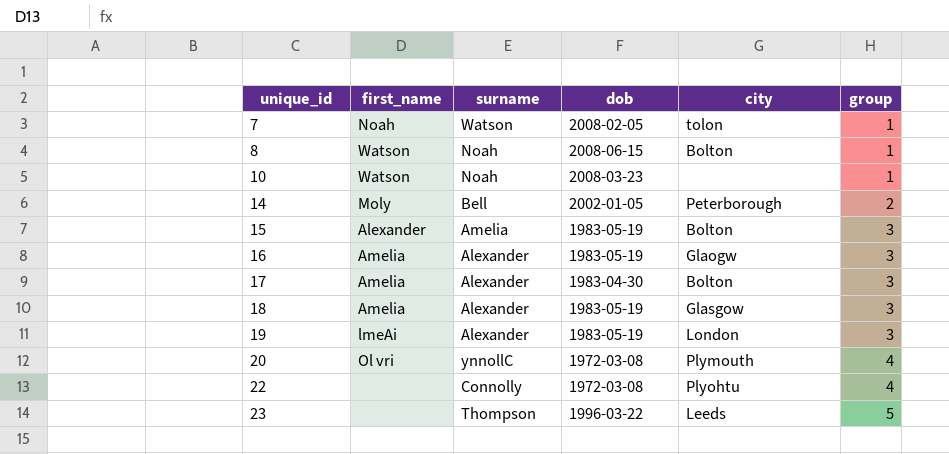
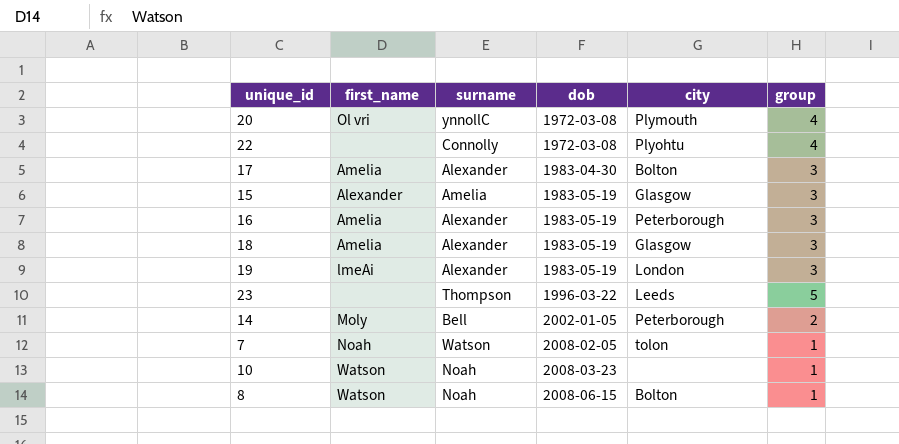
row order: unique_id ascending -> dob ascending
15 | city: Bolton -> Glasgow
16 | city: Glaogw -> Peterborough

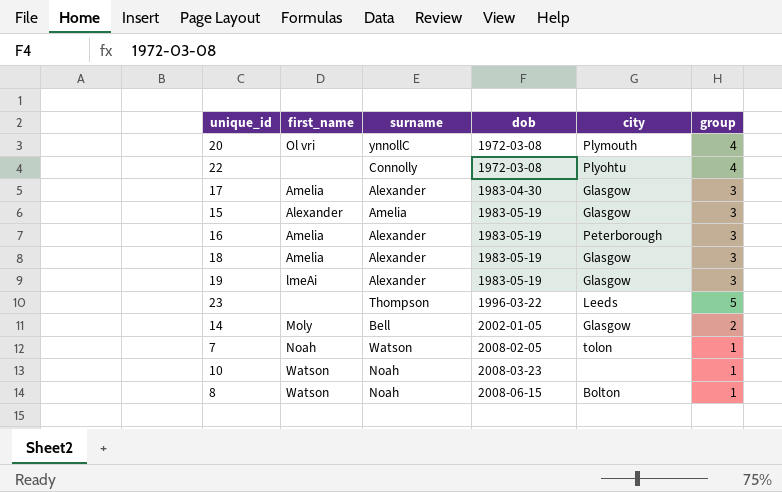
17 | city: Bolton -> Glasgow
19 | city: London -> Glasgow
14 | city: Peterborough -> Glasgow

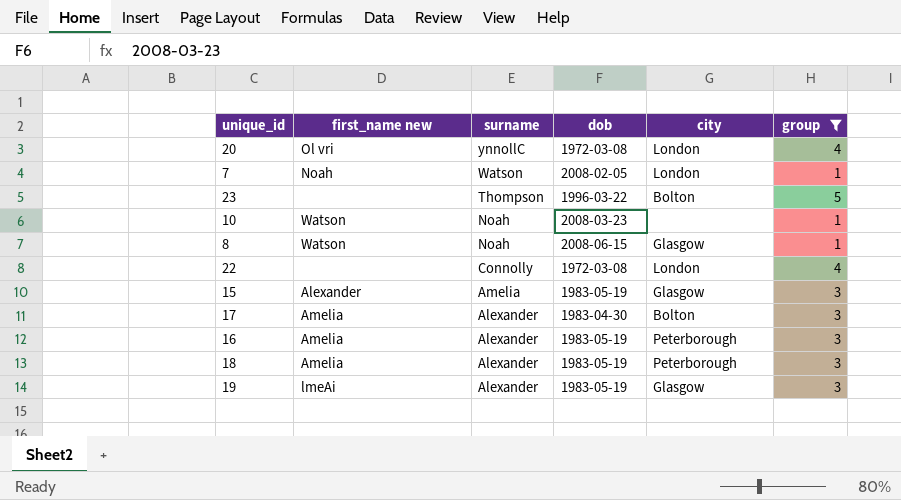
filter: none -> group != 2
row order: dob ascending -> surname descending
column name: first_name -> first_name new
20 | city: Plymouth -> London
7 | city: tolon -> London
23 | city: Leeds -> Bolton
8 | city: Bolton -> Glasgow
22 | city: Plyohtu -> London
17 | city: Glasgow -> Bolton
18 | city: Glasgow -> Peterborough

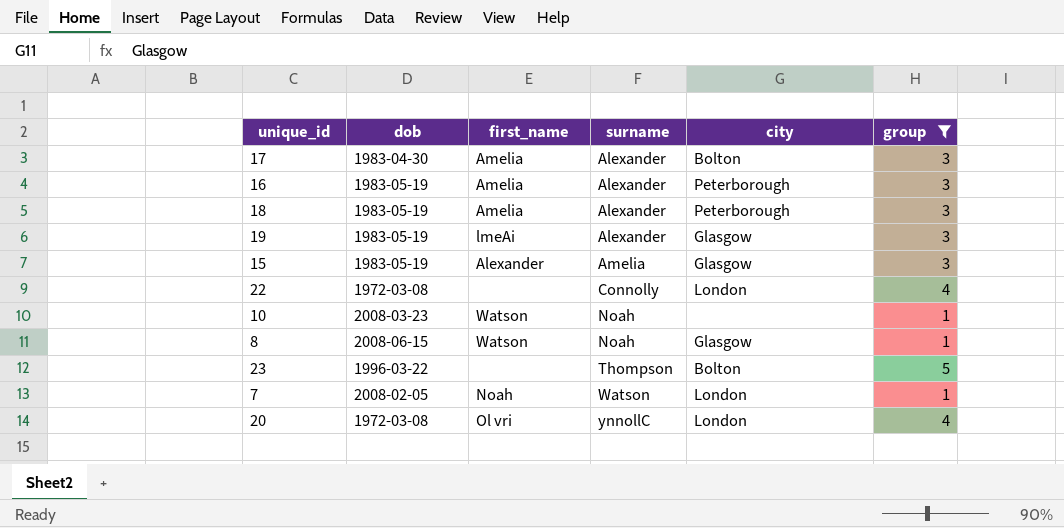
row order: surname descending -> surname ascending
column dob | position: 4 -> 2
column name: first_name new -> first_name

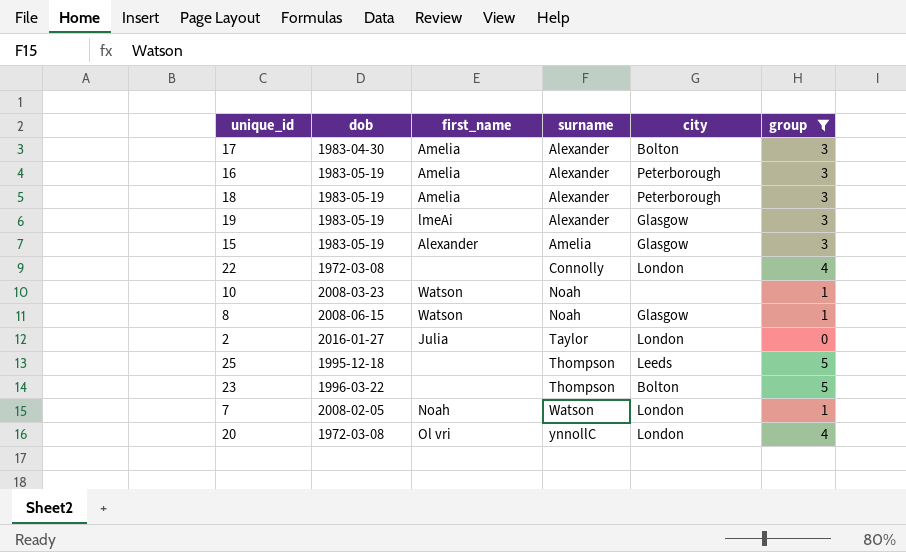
row 2: none -> 2016-01-27 | Julia | Taylor | London | 0
row 25: none -> 1995-12-18 | none | Thompson | Leeds | 5

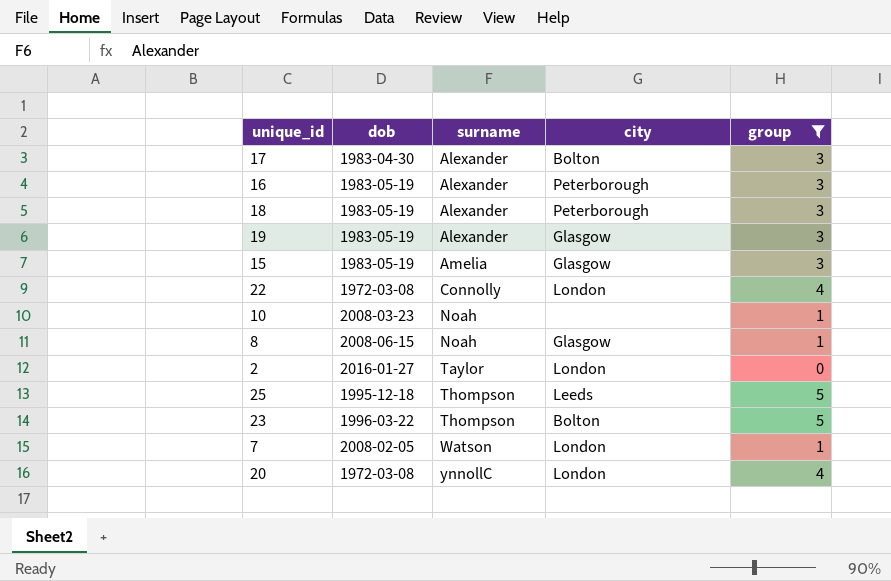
column first_name | position: 3 -> none

